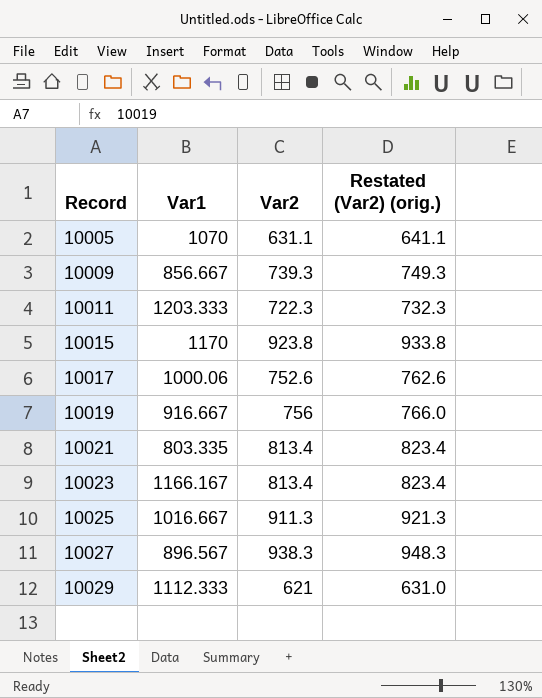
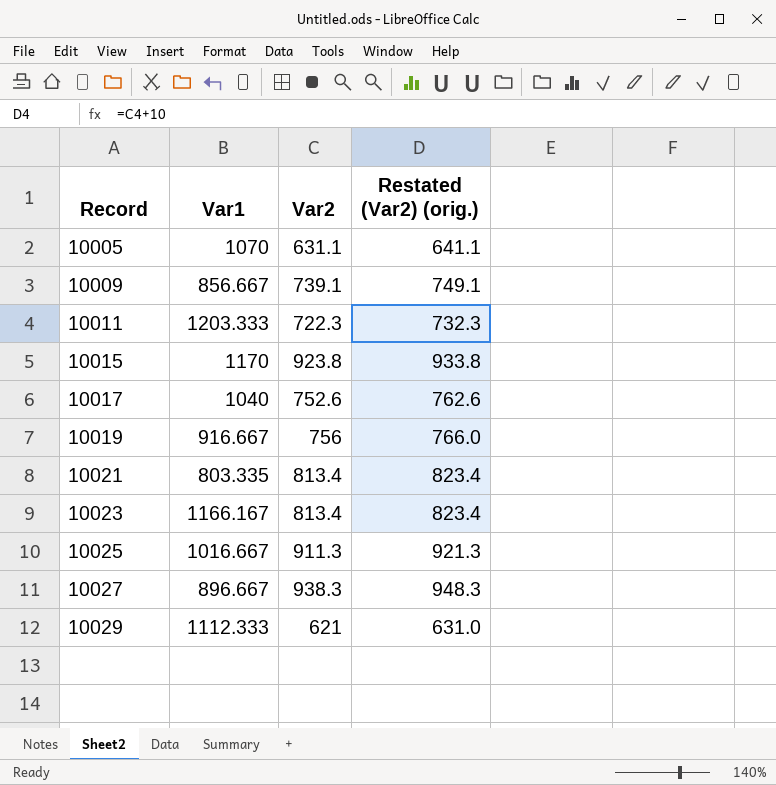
10009 | Var2: 739.3 -> 739.1
10009 | Restated (Var2) (orig.): 749.3 -> 749.1
10017 | Var1: 1000.06 -> 1040
10027 | Var1: 896.567 -> 896.667

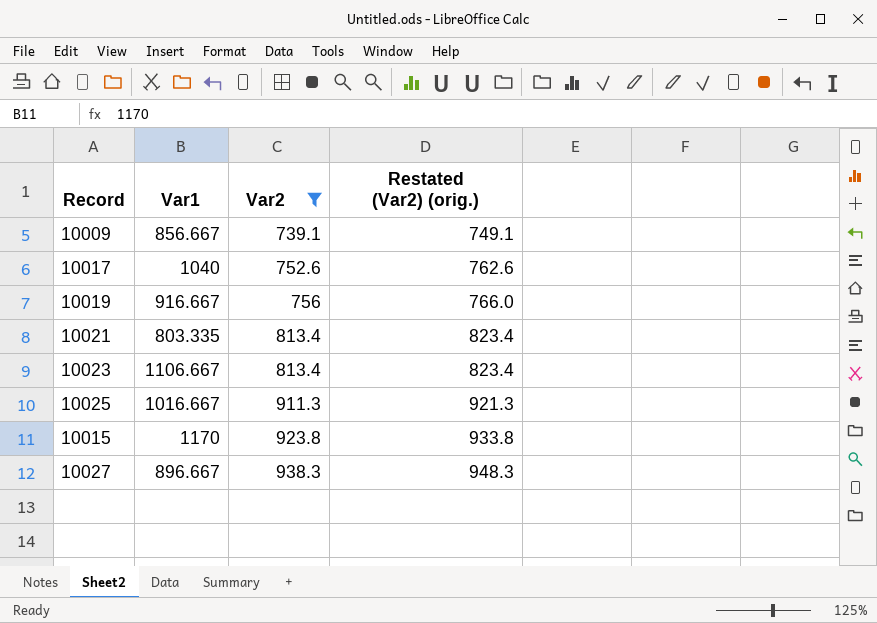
filter: none -> Var2 >= 739.1
row order: Record ascending -> Var2 ascending
10023 | Var1: 1166.167 -> 1106.667

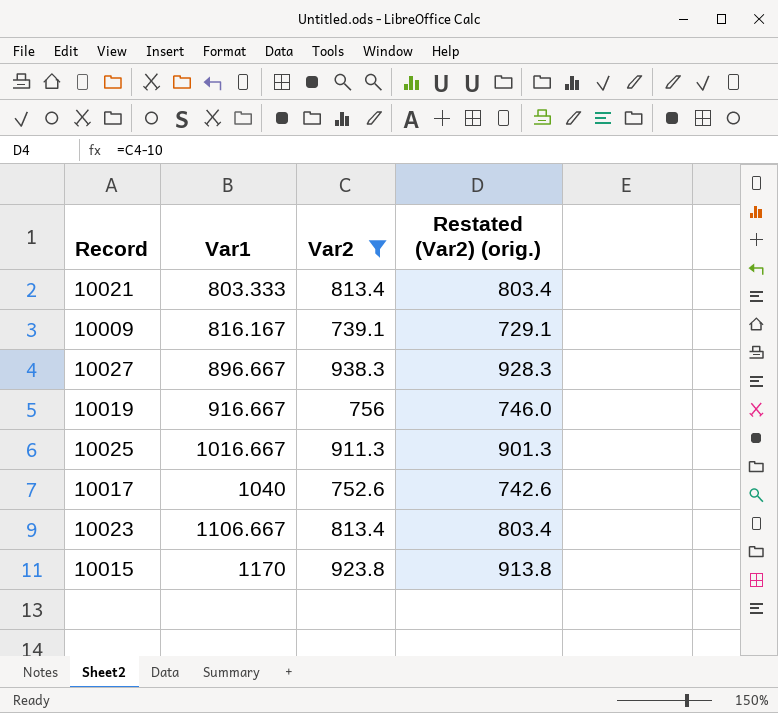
row order: Var2 ascending -> Var1 ascending
column Restated (Var2) (orig.) | formula: [Var2] + 10 -> [Var2] - 10
10021 | Var1: 803.335 -> 803.333
10009 | Var1: 856.667 -> 816.167

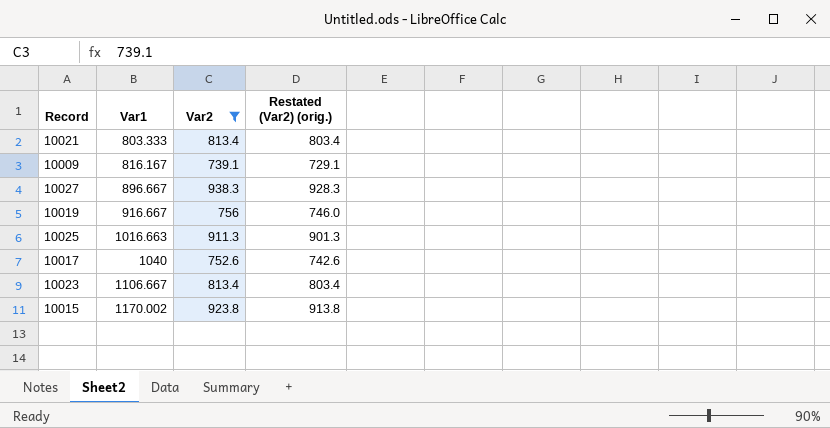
10025 | Var1: 1016.667 -> 1016.663
10015 | Var1: 1170 -> 1170.002

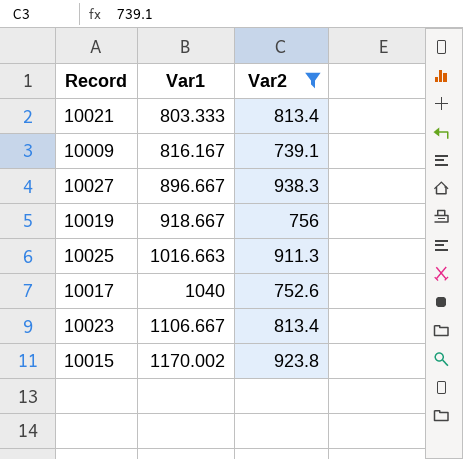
column Restated (Var2) (orig.) | formula: [Var2] - 10 -> none
10019 | Var1: 916.667 -> 918.667

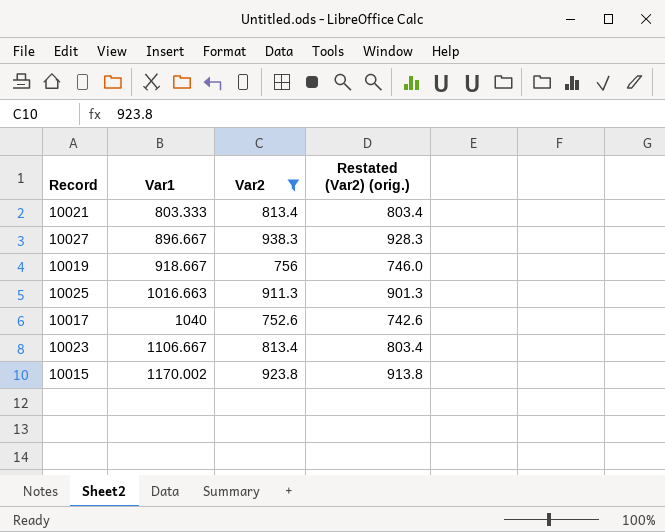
column Restated (Var2) (orig.) | formula: none -> [Var2] - 10
row 10009: 816.167 | 739.1 -> none

